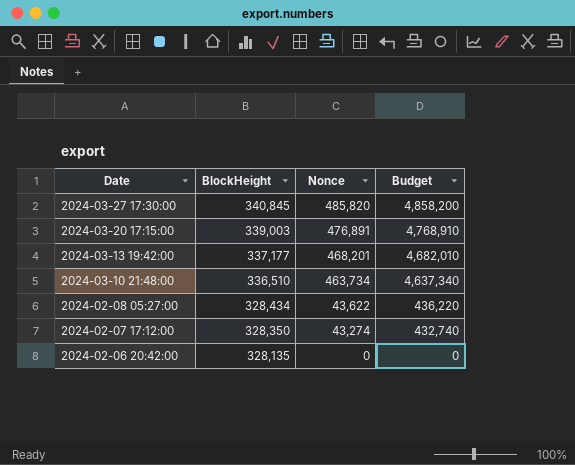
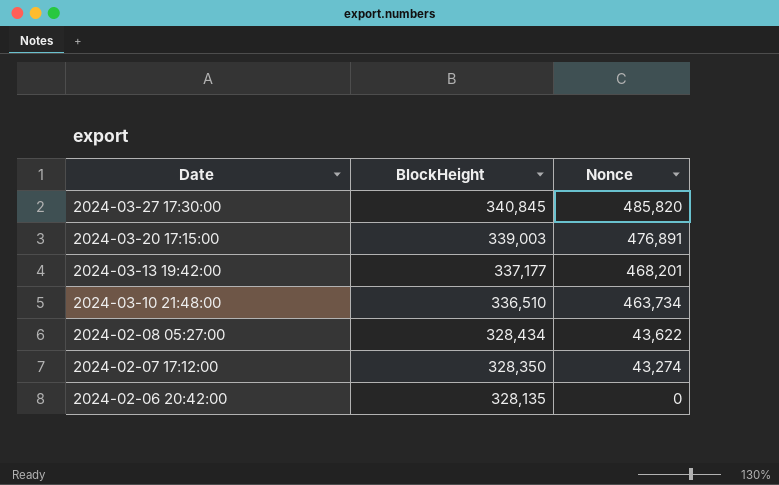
column Budget | formula: [Nonce] * 10 -> none

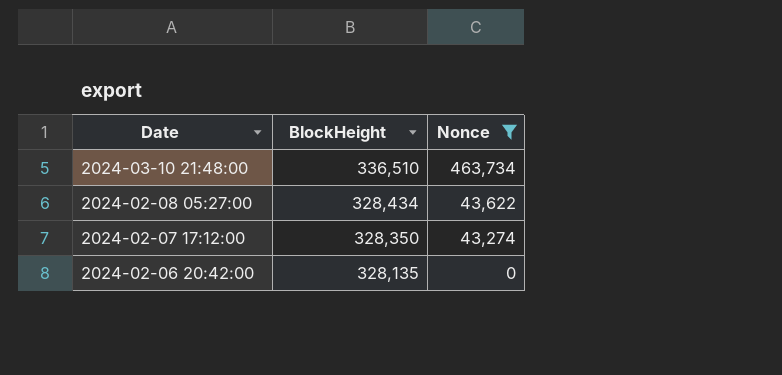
filter: none -> Nonce <= 463,734

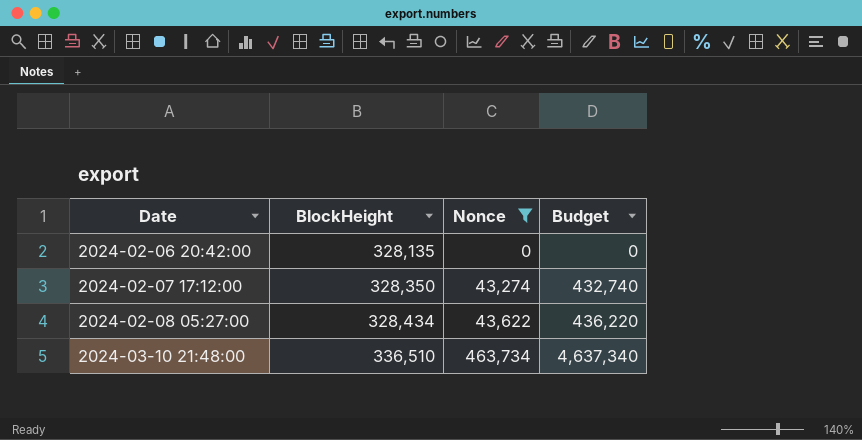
row order: Date descending -> Date ascending
column Budget | formula: none -> [Nonce] * 10

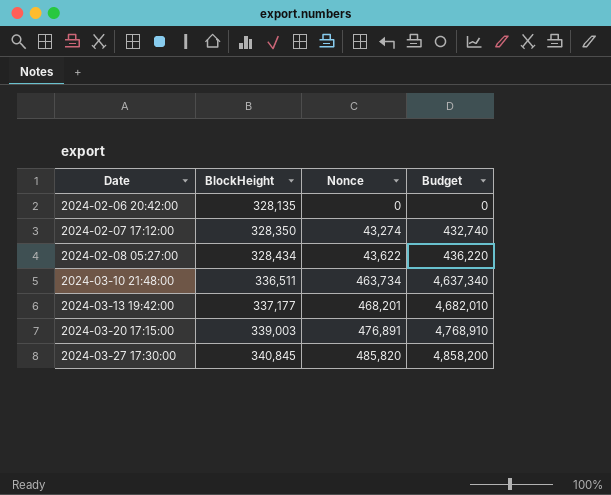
filter: Nonce <= 463,734 -> none
2024-03-10 21:48:00 | BlockHeight: 336,510 -> 336,511

